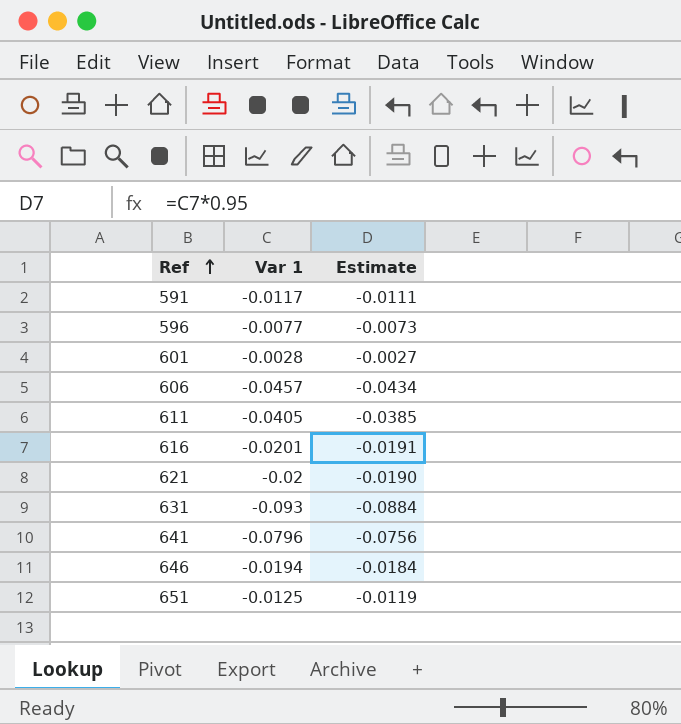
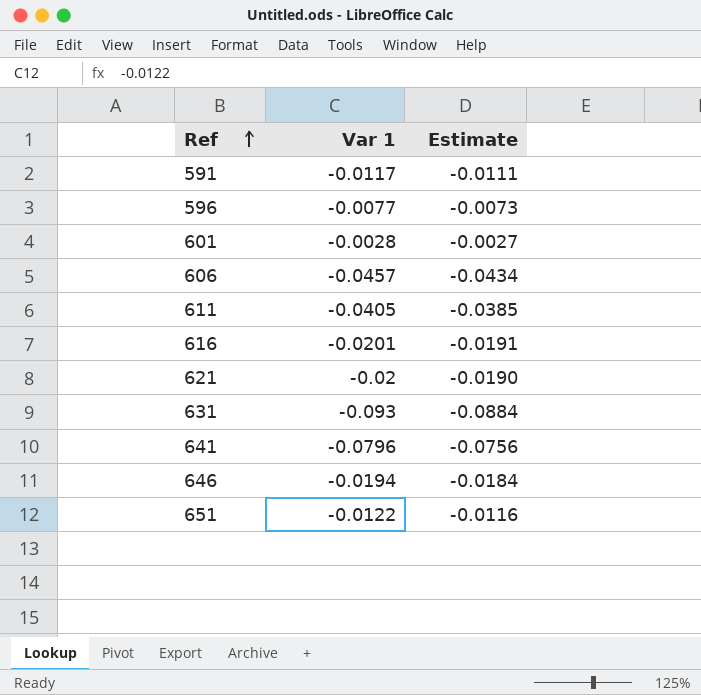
651 | Var 1: -0.0125 -> -0.0122
651 | Estimate: -0.0119 -> -0.0116

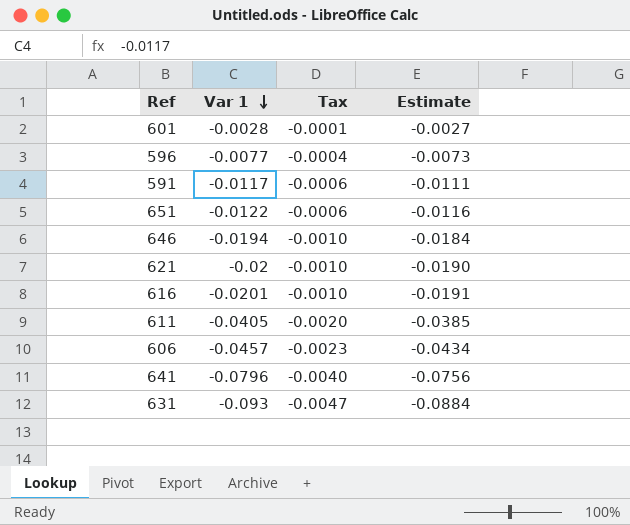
row order: Ref ascending -> Var 1 descending
column Tax | formula: none -> [Var 1] * 0.05

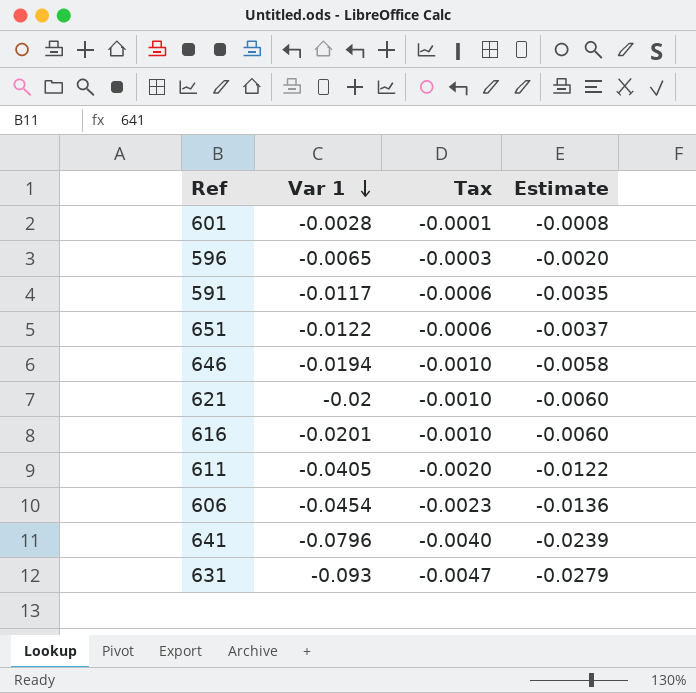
column Estimate | formula: [Var 1] * 0.95 -> [Var 1] * 0.3
596 | Var 1: -0.0077 -> -0.0065
596 | Tax: -0.0004 -> -0.0003
606 | Var 1: -0.0457 -> -0.0454

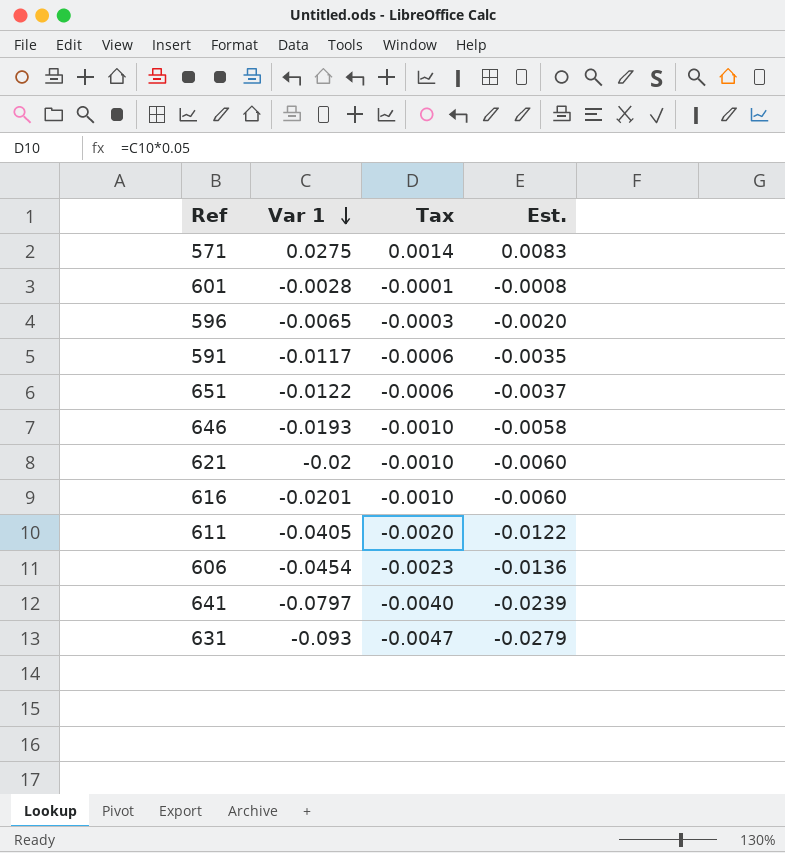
column name: Estimate -> Est.
row 571: none -> 0.0275 | 0.0014 | 0.0083
646 | Var 1: -0.0194 -> -0.0193
641 | Var 1: -0.0796 -> -0.0797

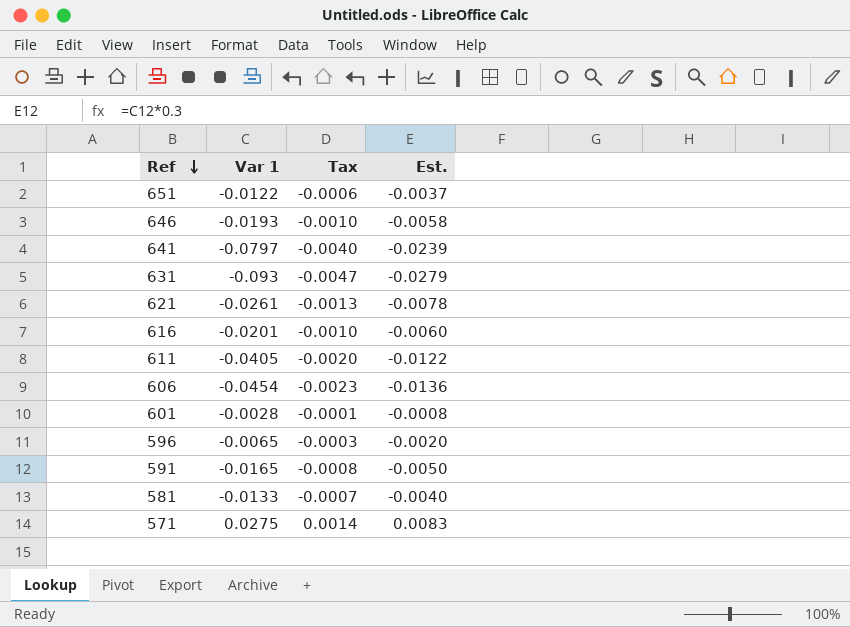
row order: Var 1 descending -> Ref descending
621 | Var 1: -0.02 -> -0.0261
621 | Tax: -0.0010 -> -0.0013
621 | Est.: -0.0060 -> -0.0078
591 | Var 1: -0.0117 -> -0.0165
591 | Tax: -0.0006 -> -0.0008
591 | Est.: -0.0035 -> -0.0050
row 581: none -> -0.0133 | -0.0007 | -0.0040

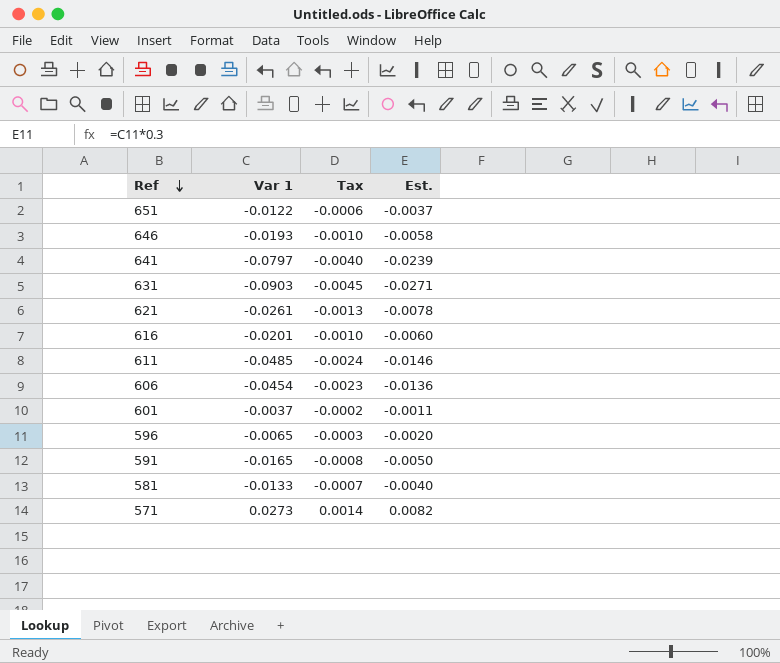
631 | Var 1: -0.093 -> -0.0903
631 | Tax: -0.0047 -> -0.0045
631 | Est.: -0.0279 -> -0.0271
611 | Var 1: -0.0405 -> -0.0485
611 | Tax: -0.0020 -> -0.0024
611 | Est.: -0.0122 -> -0.0146
601 | Var 1: -0.0028 -> -0.0037
601 | Tax: -0.0001 -> -0.0002
601 | Est.: -0.0008 -> -0.0011
571 | Var 1: 0.0275 -> 0.0273
571 | Est.: 0.0083 -> 0.0082

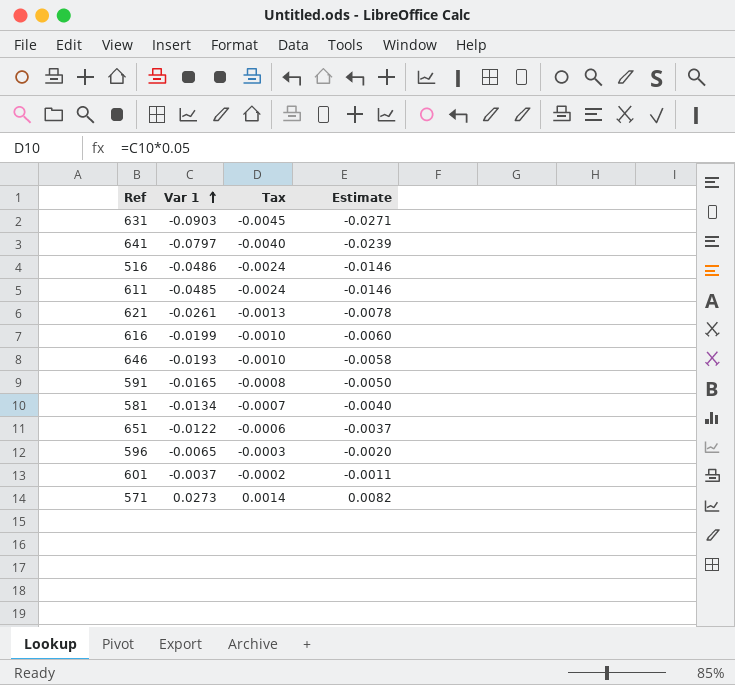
row order: Ref descending -> Var 1 ascending
column name: Est. -> Estimate
row 606: -0.0454 | -0.0023 | -0.0136 -> none
row 516: none -> -0.0486 | -0.0024 | -0.0146
616 | Var 1: -0.0201 -> -0.0199
581 | Var 1: -0.0133 -> -0.0134

